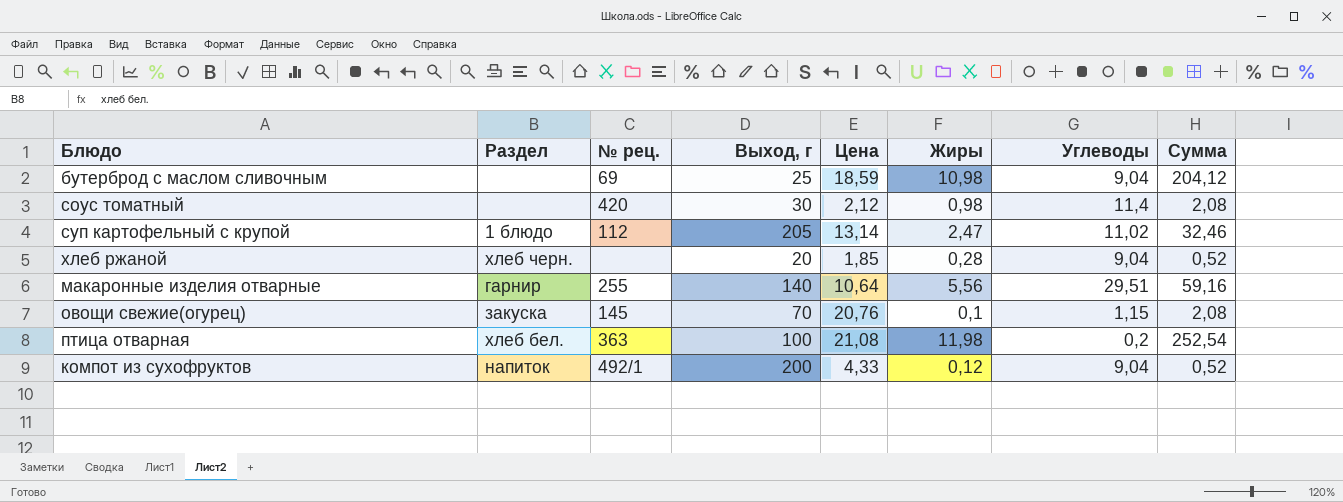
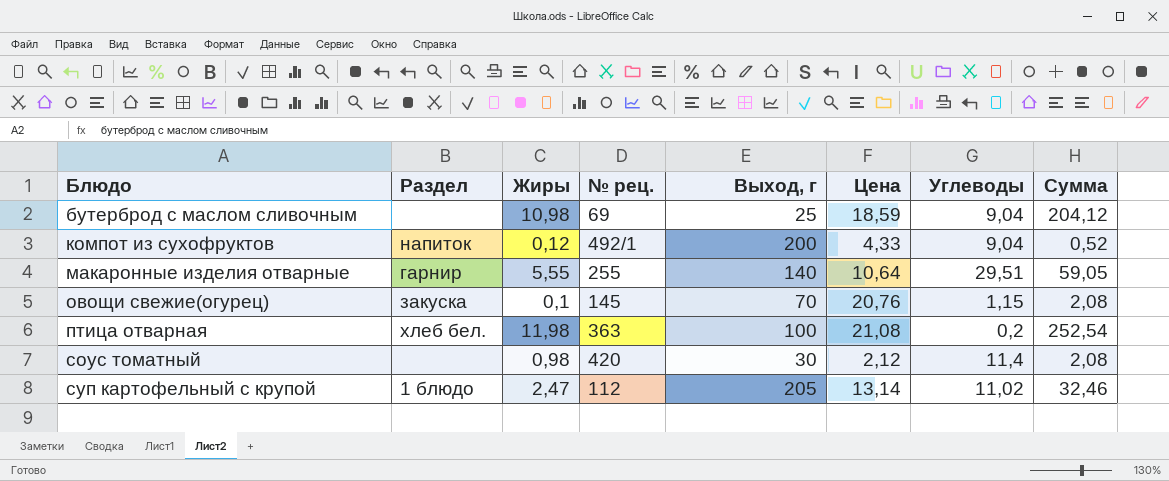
row order: none -> Блюдо ascending
column Жиры | position: 6 -> 3
row хлеб ржаной: хлеб черн. | none | 20 | 1,85 | 0,28 | 9,04 | 0,52 -> none
макаронные изделия отварные | Жиры: 5,56 -> 5,55
макаронные изделия отварные | Сумма: 59,16 -> 59,05

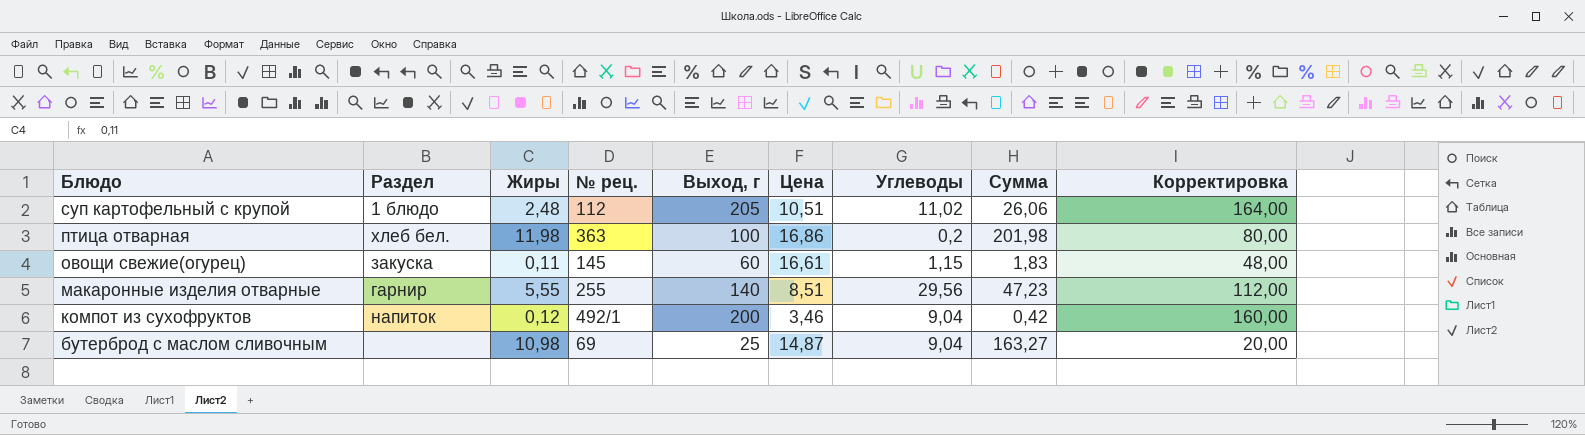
row order: Блюдо ascending -> Блюдо descending
column Корректировка | formula: none -> [Выход, г] * 0,8
row соус томатный: none | 0,98 | 420 | 30 | 2,12 | 11,4 | 2,08 -> none
суп картофельный с крупой | Жиры: 2,47 -> 2,48
суп картофельный с крупой | Цена: 13,14 -> 10,51
суп картофельный с крупой | Сумма: 32,46 -> 26,06
птица отварная | Цена: 21,08 -> 16,86
птица отварная | Сумма: 252,54 -> 201,98
овощи свежие(огурец) | Жиры: 0,1 -> 0,11
овощи свежие(огурец) | Выход, г: 70 -> 60
овощи свежие(огурец) | Цена: 20,76 -> 16,61
овощи свежие(огурец) | Сумма: 2,08 -> 1,83
макаронные изделия отварные | Цена: 10,64 -> 8,51
макаронные изделия отварные | Углеводы: 29,51 -> 29,56
макаронные изделия отварные | Сумма: 59,05 -> 47,23
компот из сухофруктов | Цена: 4,33 -> 3,46
компот из сухофруктов | Сумма: 0,52 -> 0,42
бутерброд с маслом сливочным | Цена: 18,59 -> 14,87
бутерброд с маслом сливочным | Сумма: 204,12 -> 163,27

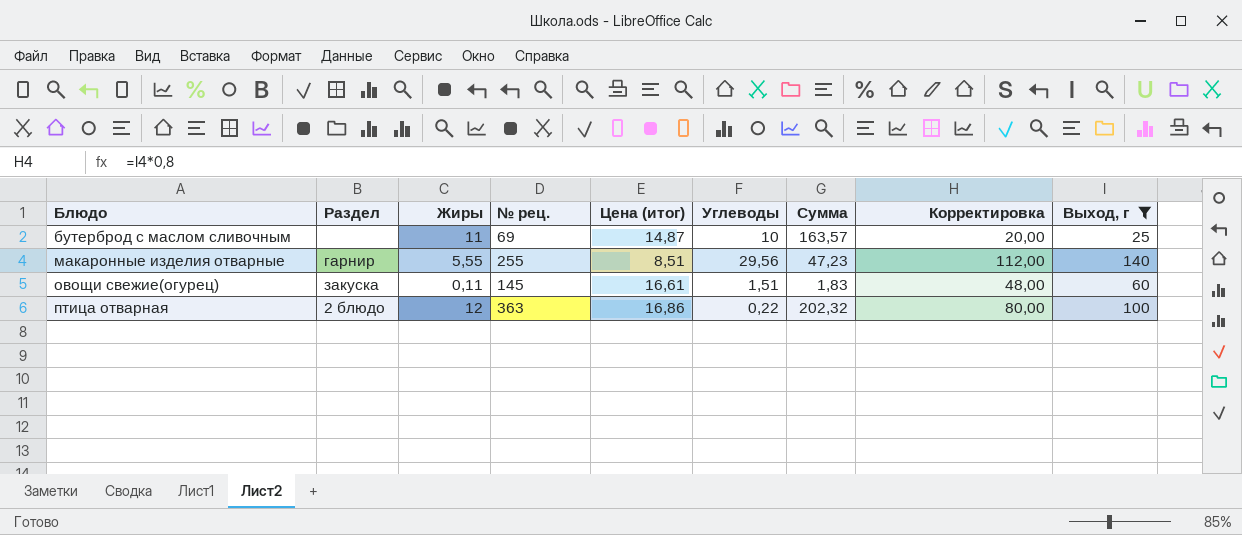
filter: none -> Выход, г <= 140
row order: Блюдо descending -> Блюдо ascending
column name: Цена -> Цена (итог)
column Выход, г | position: 5 -> 9
бутерброд с маслом сливочным | Жиры: 10,98 -> 11
бутерброд с маслом сливочным | Углеводы: 9,04 -> 10
бутерброд с маслом сливочным | Сумма: 163,27 -> 163,57
овощи свежие(огурец) | Углеводы: 1,15 -> 1,51
птица отварная | Раздел: хлеб бел. -> 2 блюдо
птица отварная | Жиры: 11,98 -> 12
птица отварная | Углеводы: 0,2 -> 0,22
птица отварная | Сумма: 201,98 -> 202,32

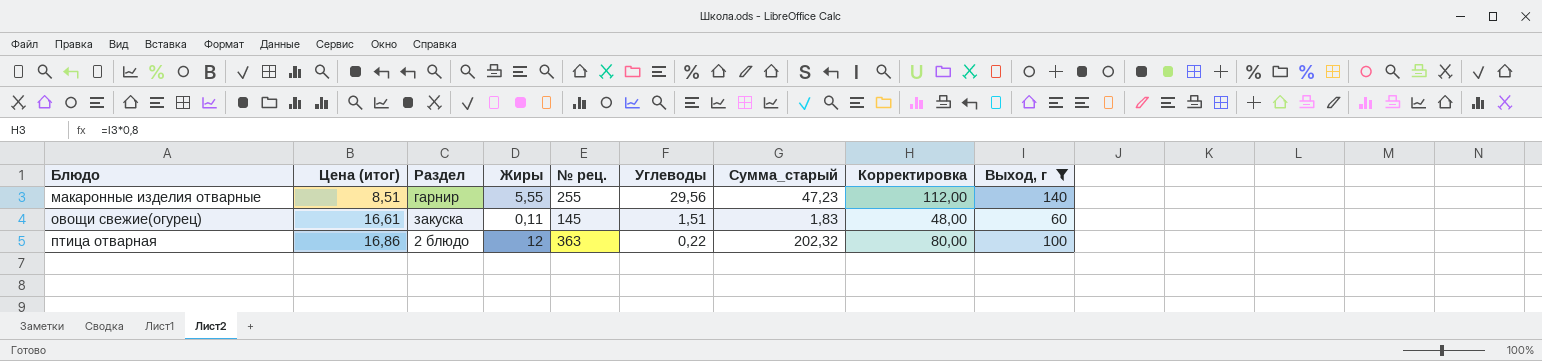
column Цена (итог) | position: 5 -> 2
column name: Сумма -> Сумма_старый
row бутерброд с маслом сливочным: none | 11 | 69 | 14,87 | 10 | 163,57 | 20,00 | 25 -> none

